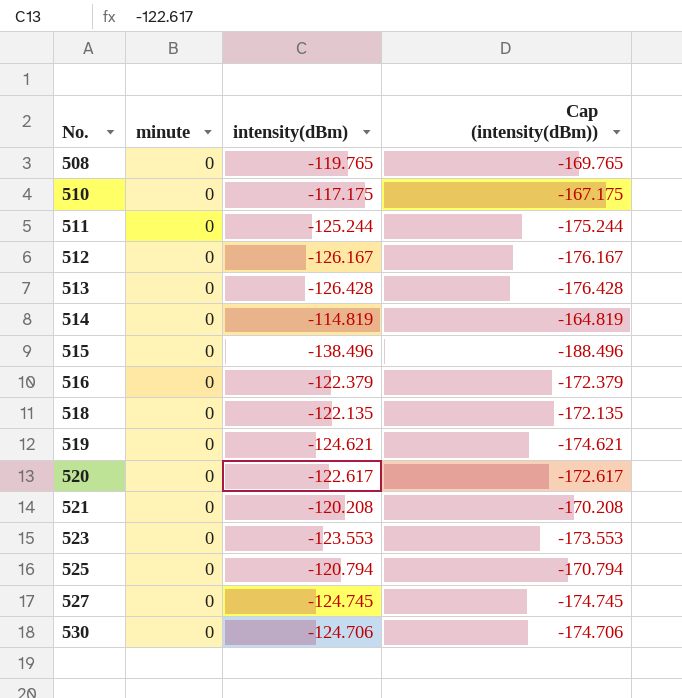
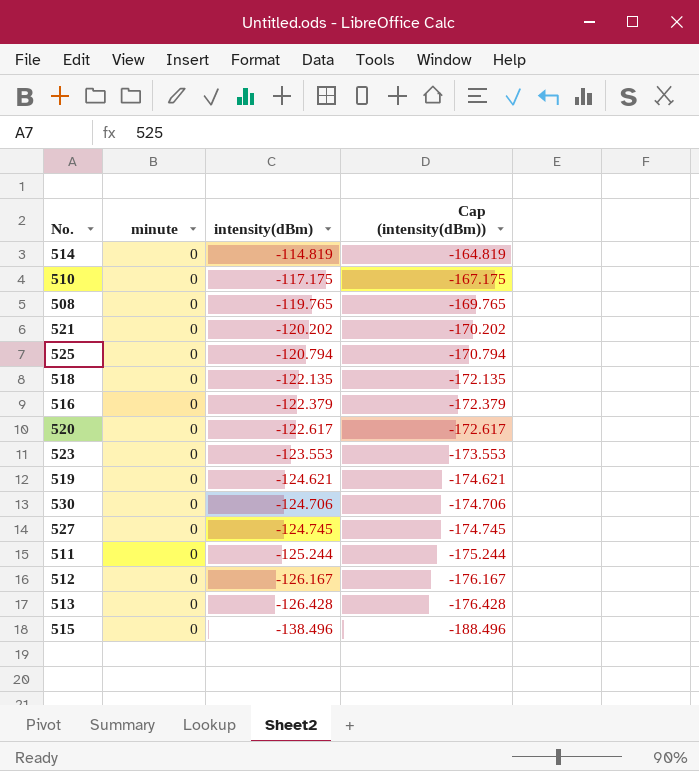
row order: No. ascending -> intensity(dBm) descending
521 | intensity(dBm): -120.208 -> -120.202
521 | Cap (intensity(dBm)): -170.208 -> -170.202

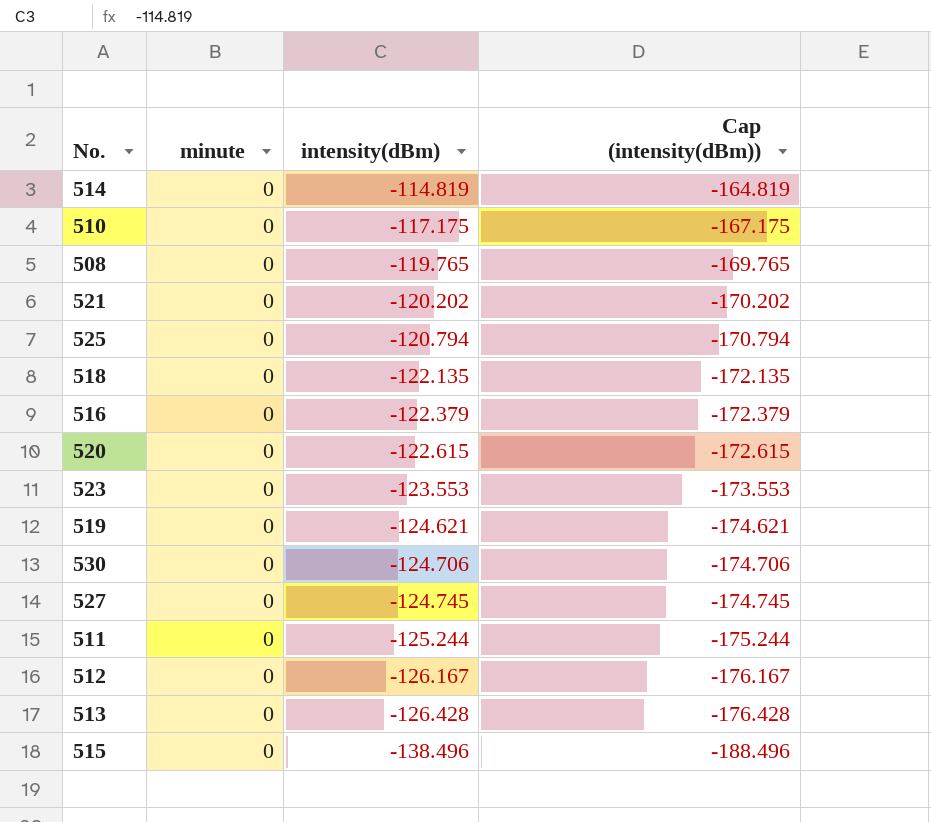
520 | intensity(dBm): -122.617 -> -122.615
520 | Cap (intensity(dBm)): -172.617 -> -172.615

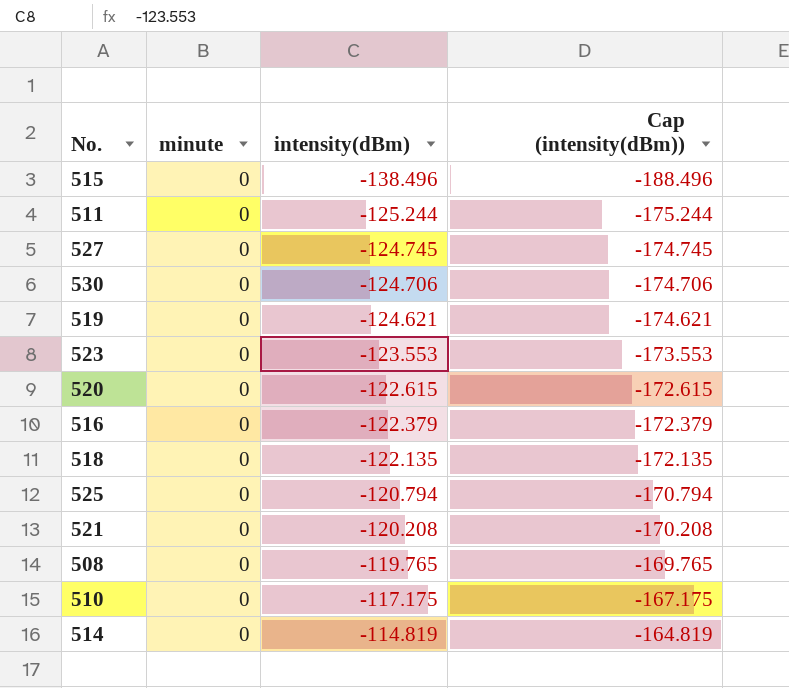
row order: intensity(dBm) descending -> intensity(dBm) ascending
row 512: 0 | -126.167 | -176.167 -> none
row 513: 0 | -126.428 | -176.428 -> none
521 | intensity(dBm): -120.202 -> -120.208
521 | Cap (intensity(dBm)): -170.202 -> -170.208

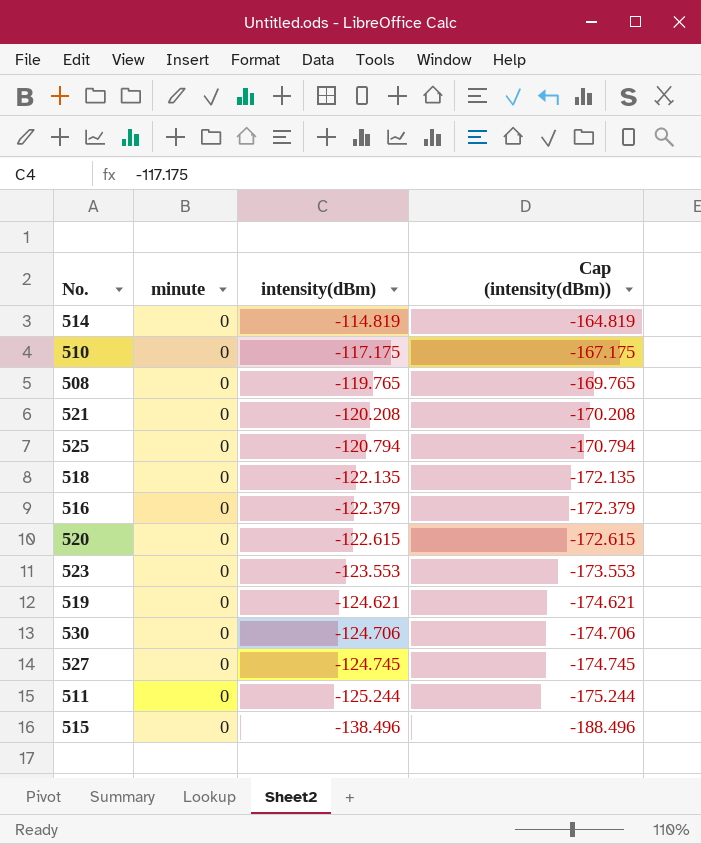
row order: intensity(dBm) ascending -> intensity(dBm) descending

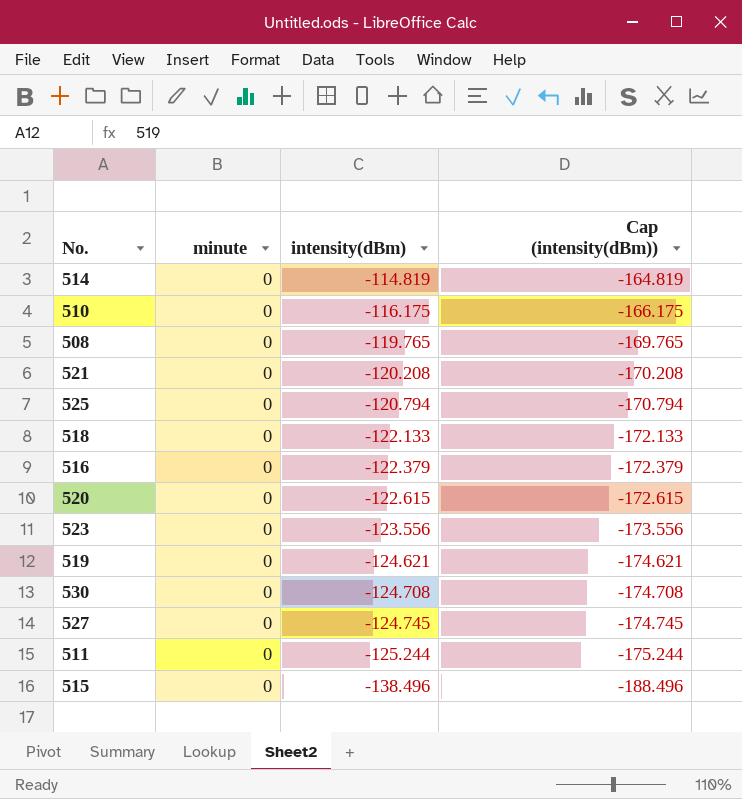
510 | intensity(dBm): -117.175 -> -116.175
510 | Cap (intensity(dBm)): -167.175 -> -166.175
518 | intensity(dBm): -122.135 -> -122.133
518 | Cap (intensity(dBm)): -172.135 -> -172.133
523 | intensity(dBm): -123.553 -> -123.556
523 | Cap (intensity(dBm)): -173.553 -> -173.556
530 | intensity(dBm): -124.706 -> -124.708
530 | Cap (intensity(dBm)): -174.706 -> -174.708

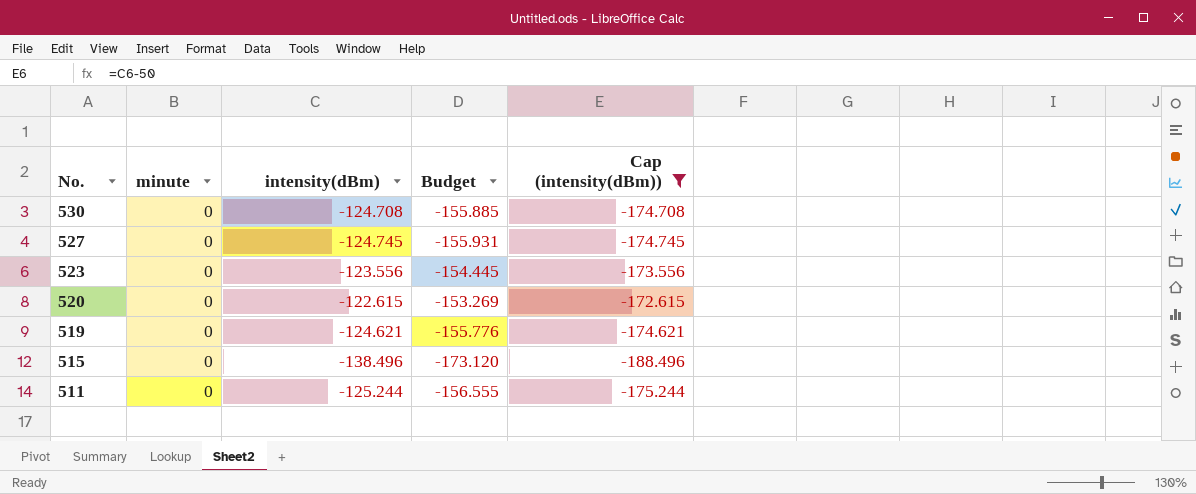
filter: none -> Cap (intensity(dBm)) <= -172.615
row order: intensity(dBm) descending -> No. descending
column Budget | formula: none -> [intensity(dBm)] * 1.25

